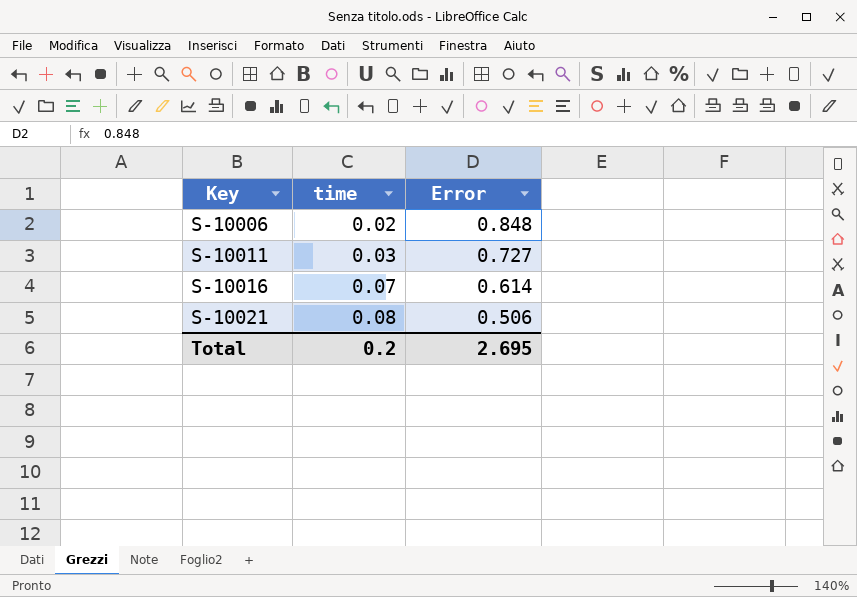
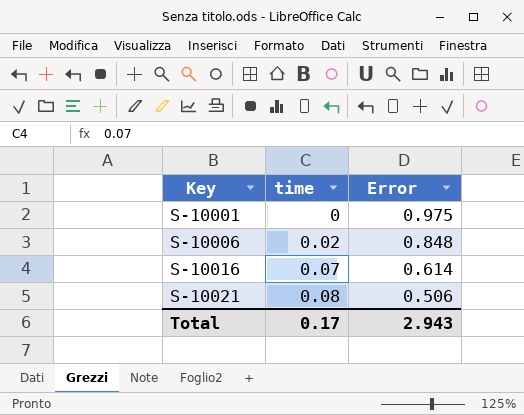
row S-10011: 0.03 | 0.727 -> none
row S-10001: none -> 0 | 0.975
Total | time: 0.2 -> 0.17
Total | Error: 2.695 -> 2.943

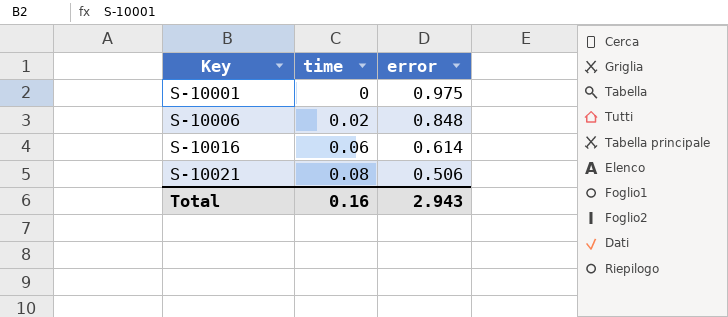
column name: Error -> error
S-10016 | time: 0.07 -> 0.06
Total | time: 0.17 -> 0.16

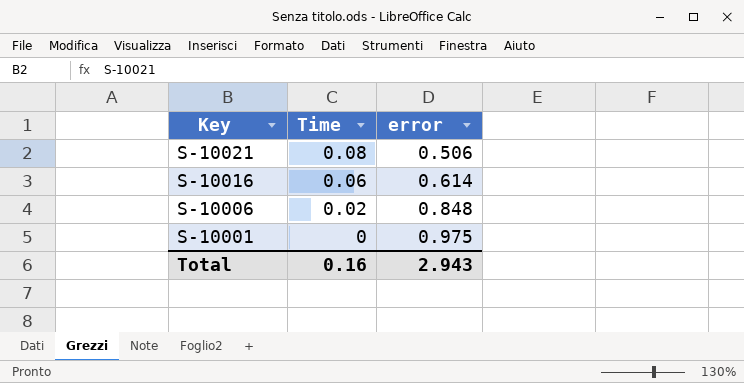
row order: Key ascending -> Key descending
column name: time -> Time

